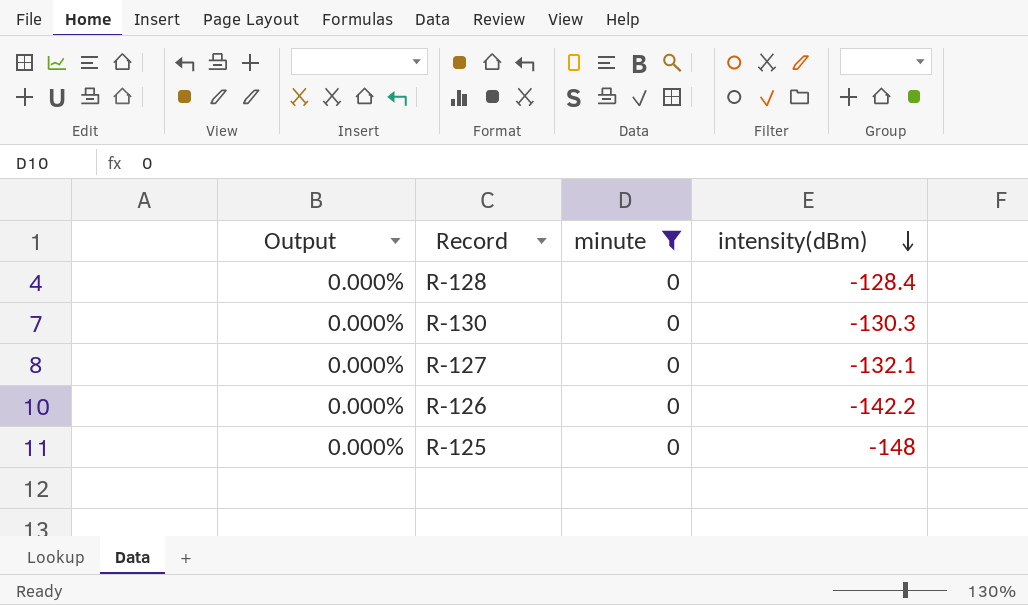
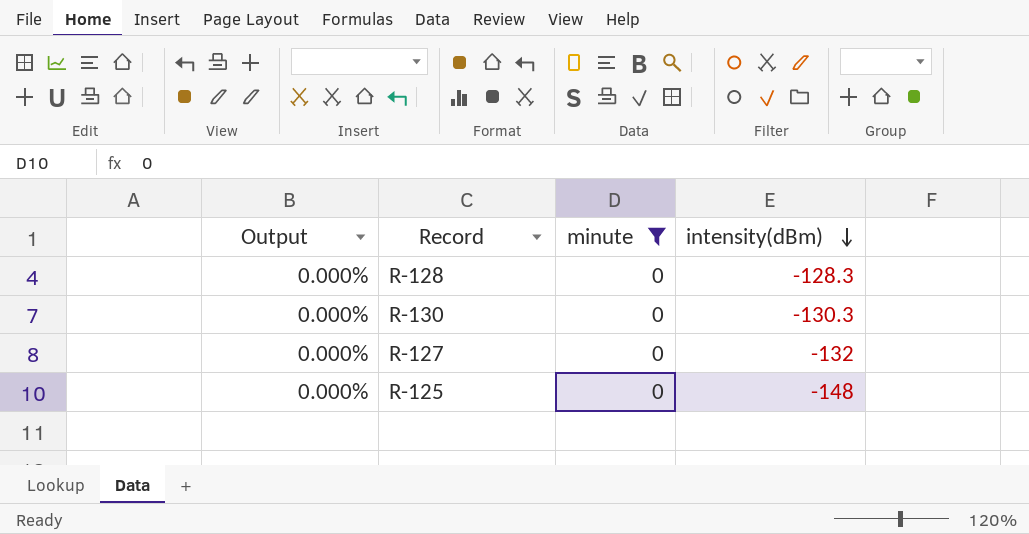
row R-126: 0.000% | 0 | -142.2 -> none
R-128 | intensity(dBm): -128.4 -> -128.3
R-127 | intensity(dBm): -132.1 -> -132

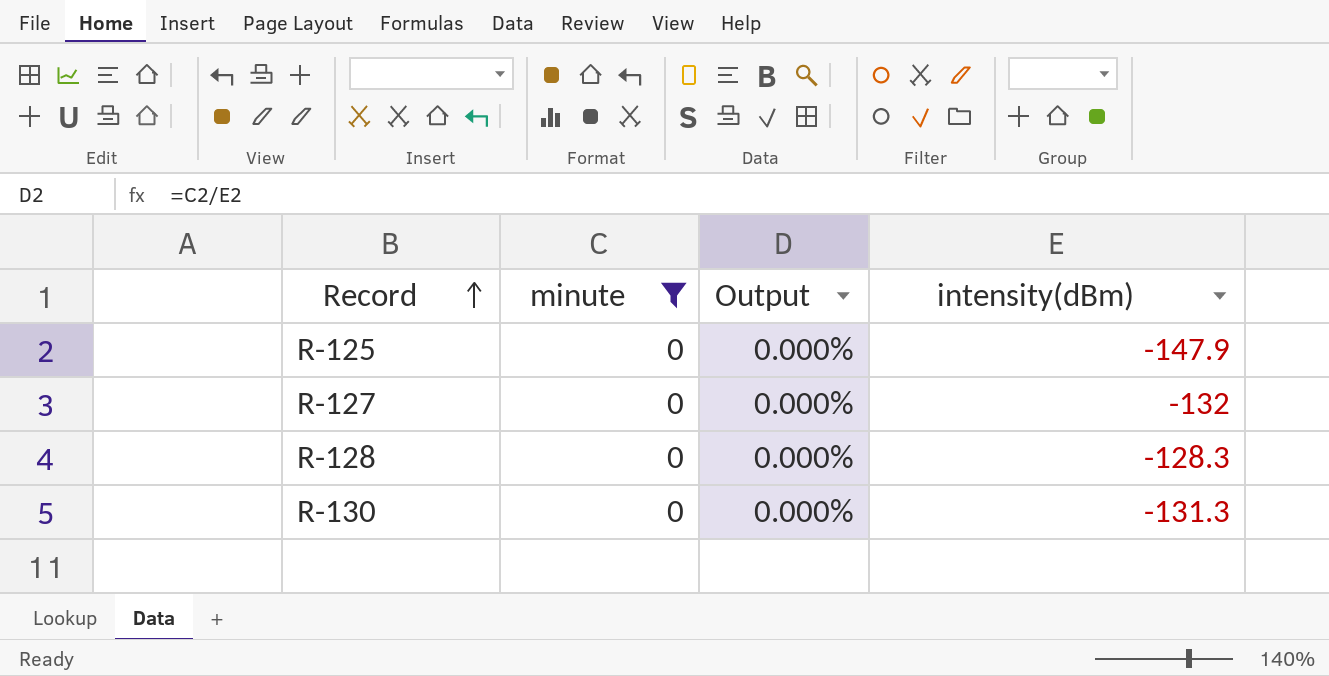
row order: intensity(dBm) descending -> Record ascending
column Output | position: 1 -> 3
R-125 | intensity(dBm): -148 -> -147.9
R-130 | intensity(dBm): -130.3 -> -131.3

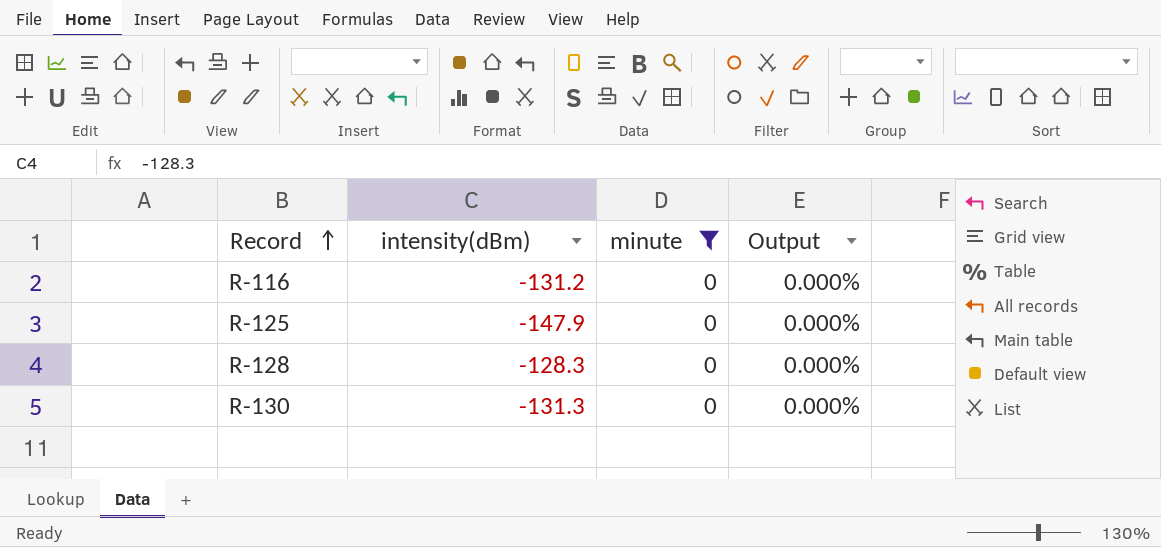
column intensity(dBm) | position: 4 -> 2
row R-127: 0 | 0.000% | -132 -> none
row R-116: none -> -131.2 | 0 | 0.000%

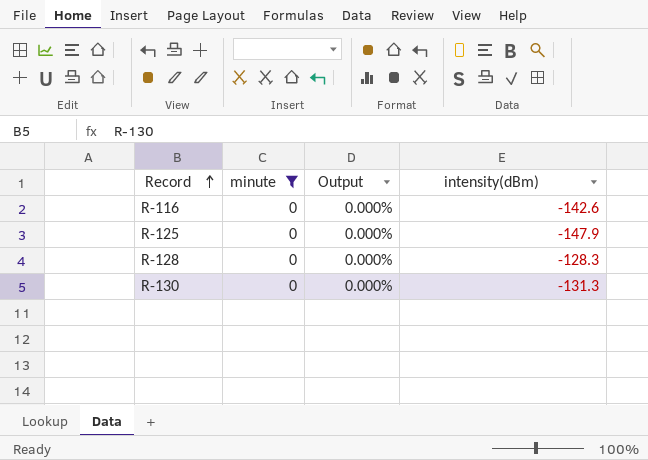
column intensity(dBm) | position: 2 -> 4
R-116 | intensity(dBm): -131.2 -> -142.6

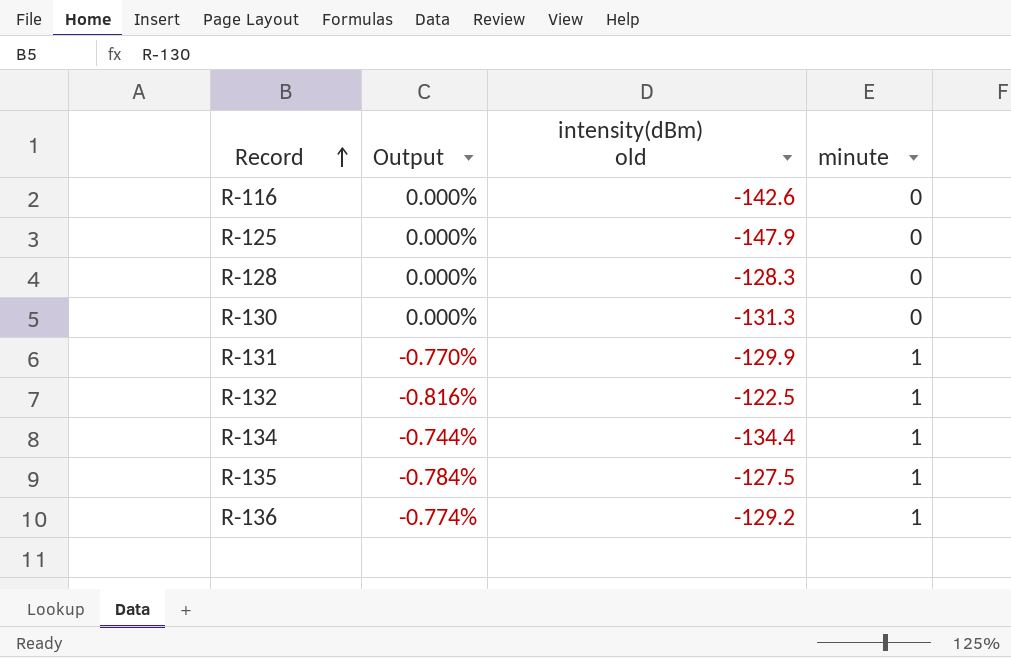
filter: minute = 0 -> none
column name: intensity(dBm) -> intensity(dBm) old
column minute | position: 2 -> 4

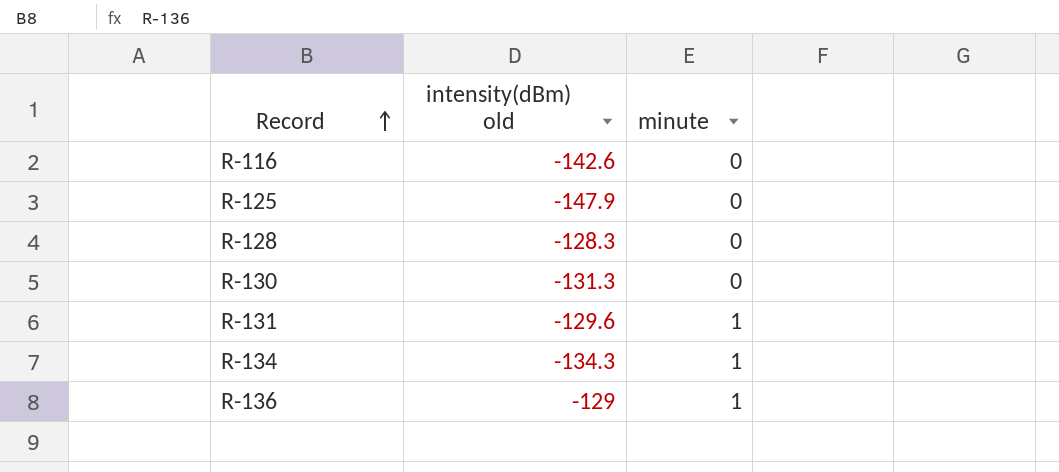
column Output | formula: [minute] / [intensity(dBm) old] -> none
row R-132: -0.816% | -122.5 | 1 -> none
row R-135: -0.784% | -127.5 | 1 -> none
R-131 | intensity(dBm) old: -129.9 -> -129.6
R-134 | intensity(dBm) old: -134.4 -> -134.3
R-136 | intensity(dBm) old: -129.2 -> -129

